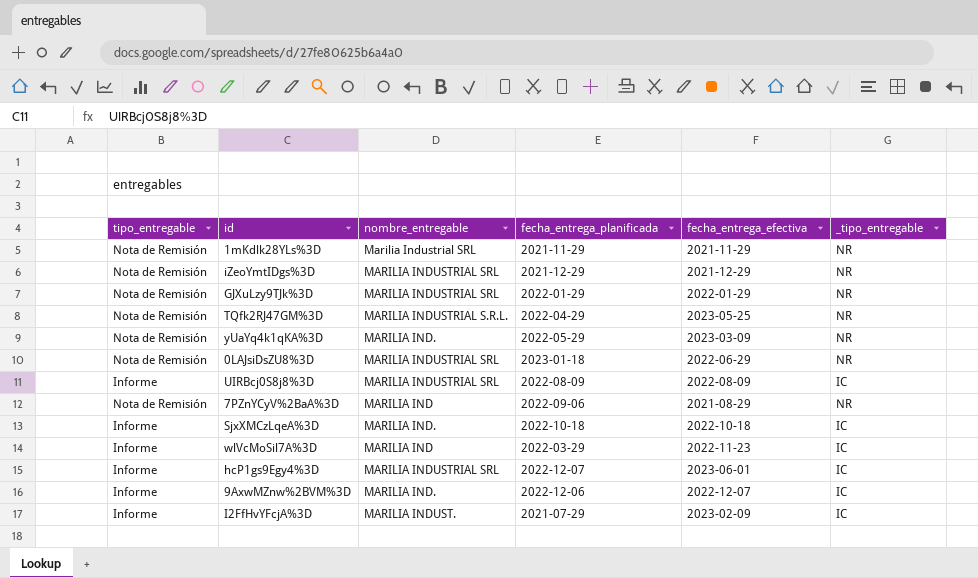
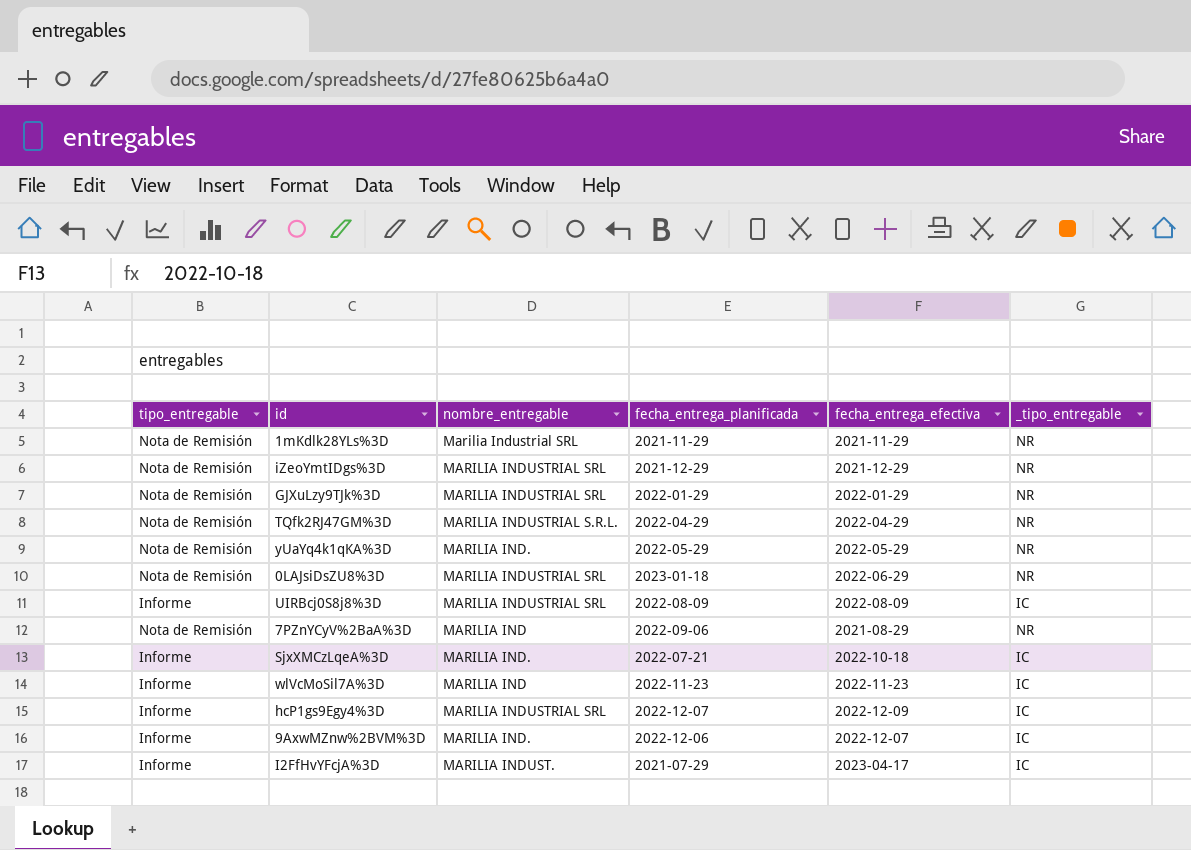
TQfk2RJ47GM%3D | fecha_entrega_efectiva: 2023-05-25 -> 2022-04-29
yUaYq4k1qKA%3D | fecha_entrega_efectiva: 2023-03-09 -> 2022-05-29
SjxXMCzLqeA%3D | fecha_entrega_planificada: 2022-10-18 -> 2022-07-21
wlVcMoSil7A%3D | fecha_entrega_planificada: 2022-03-29 -> 2022-11-23
hcP1gs9Egy4%3D | fecha_entrega_efectiva: 2023-06-01 -> 2022-12-09
I2FfHvYFcjA%3D | fecha_entrega_efectiva: 2023-02-09 -> 2023-04-17

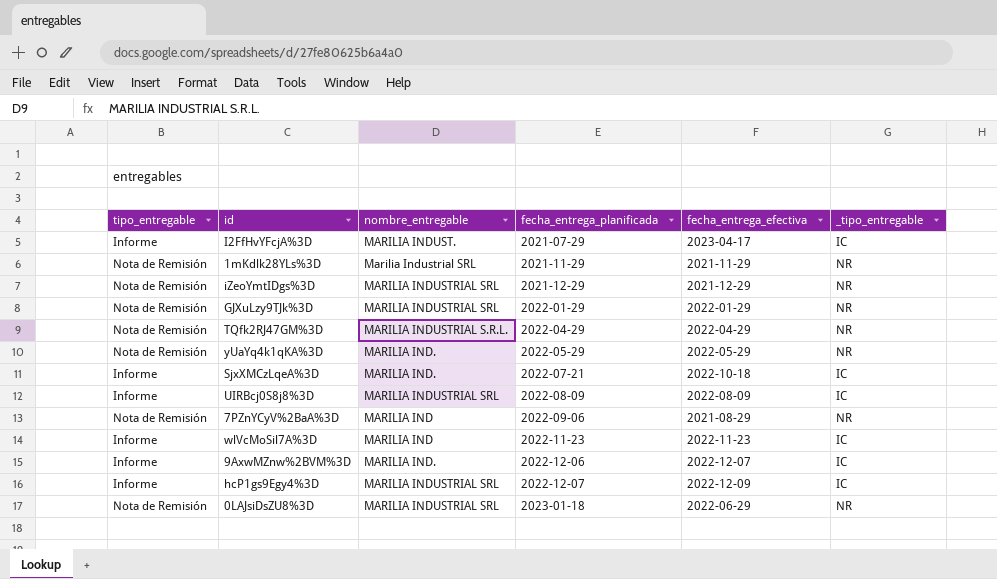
row order: none -> fecha_entrega_planificada ascending

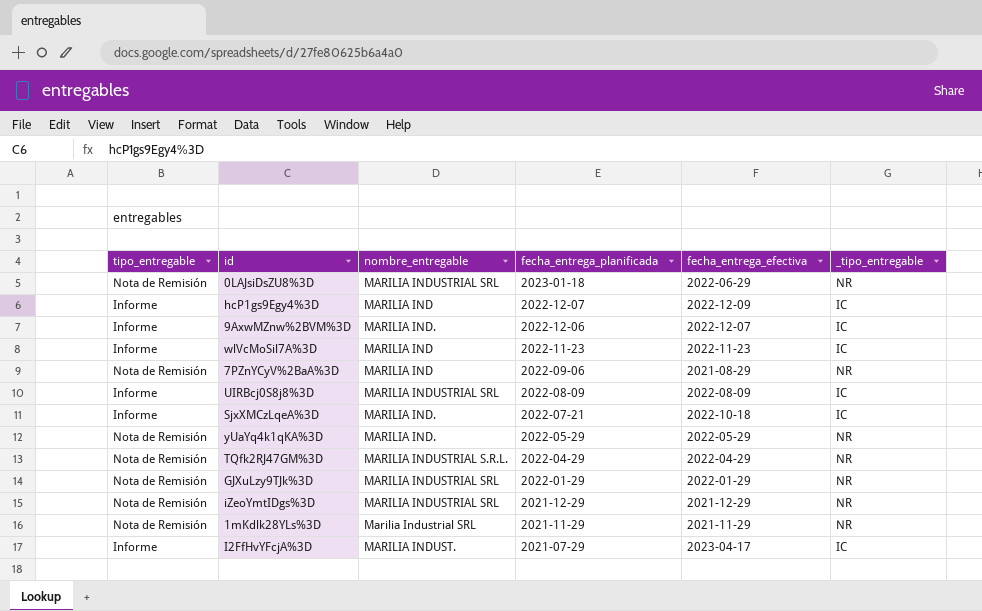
row order: fecha_entrega_planificada ascending -> fecha_entrega_planificada descending
hcP1gs9Egy4%3D | nombre_entregable: MARILIA INDUSTRIAL SRL -> MARILIA IND

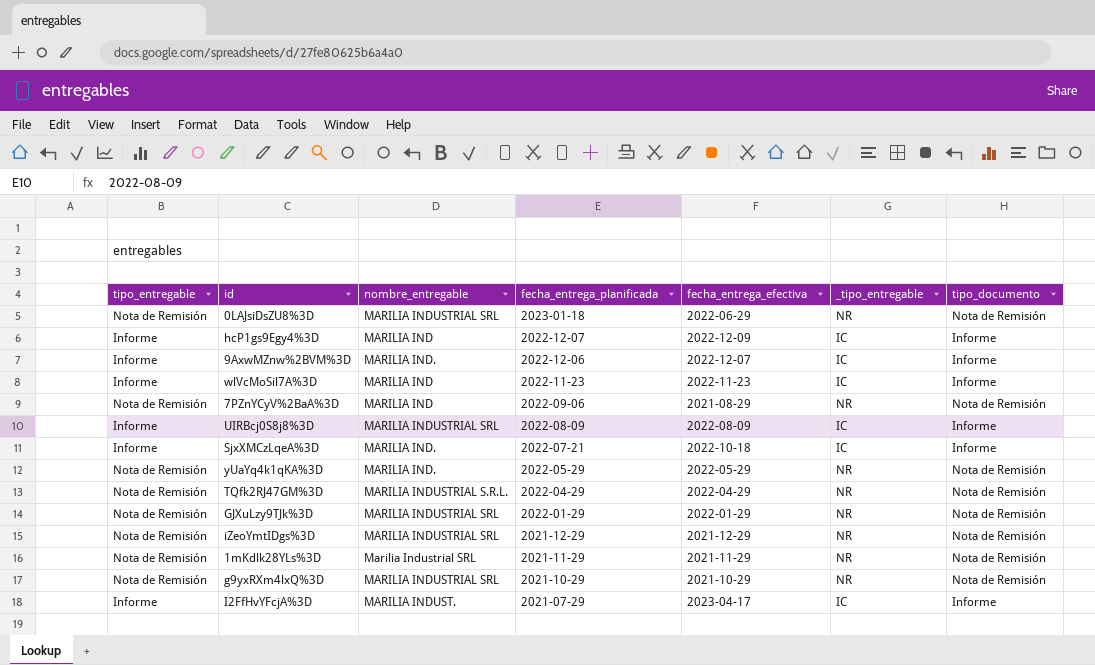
column tipo_documento | position: none -> 7
row g9yxRXm4lxQ%3D: none -> Nota de Remisión | MARILIA INDUSTRIAL SRL | 2021-10-29 | 2021-10-29 | NR | Nota de Remisión

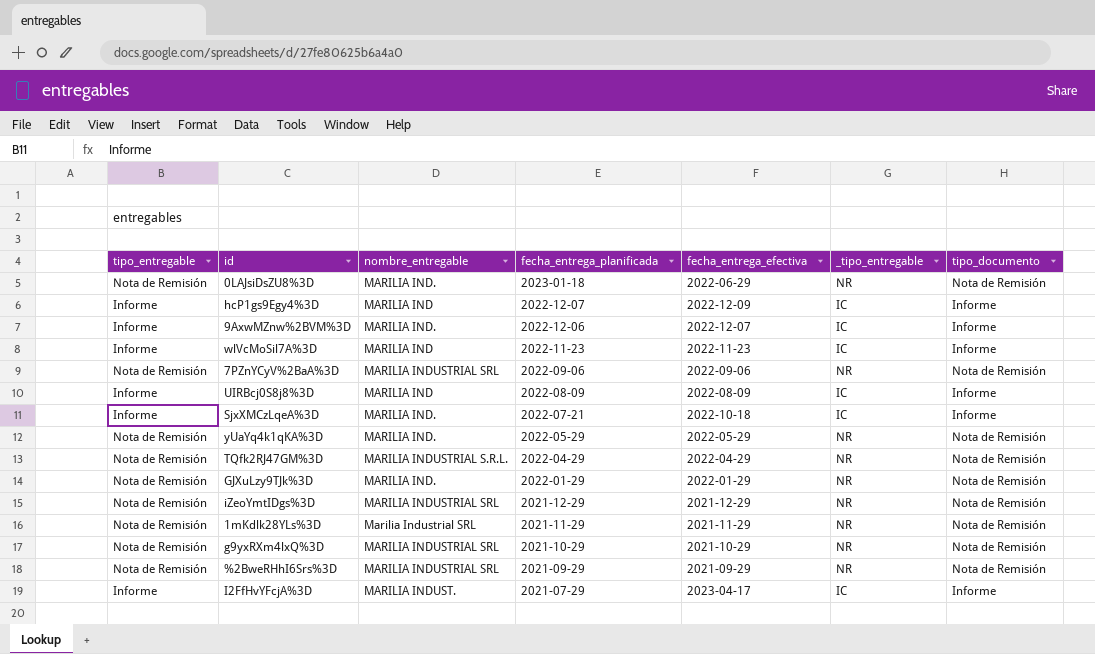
0LAJsiDsZU8%3D | nombre_entregable: MARILIA INDUSTRIAL SRL -> MARILIA IND.
7PZnYCyV%2BaA%3D | nombre_entregable: MARILIA IND -> MARILIA INDUSTRIAL SRL
7PZnYCyV%2BaA%3D | fecha_entrega_efectiva: 2021-08-29 -> 2022-09-06
UIRBcj0S8j8%3D | nombre_entregable: MARILIA INDUSTRIAL SRL -> MARILIA IND
GJXuLzy9TJk%3D | nombre_entregable: MARILIA INDUSTRIAL SRL -> MARILIA IND.
row %2BweRHhI6Srs%3D: none -> Nota de Remisión | MARILIA INDUSTRIAL SRL | 2021-09-29 | 2021-09-29 | NR | Nota de Remisión

